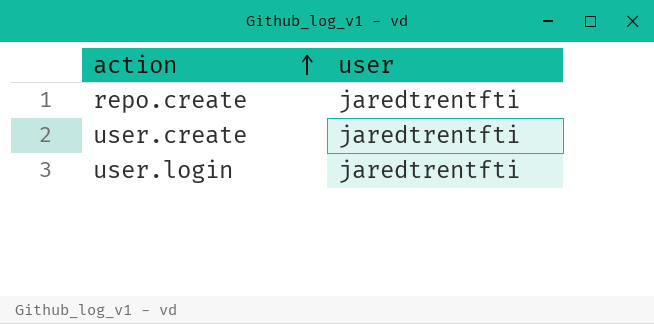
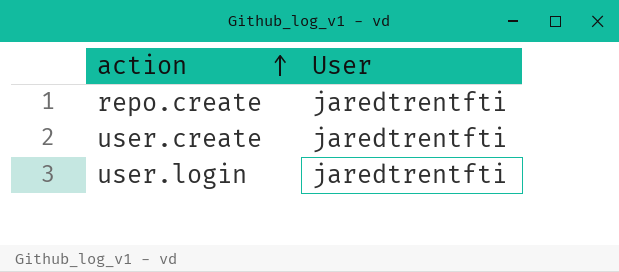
column name: user -> User

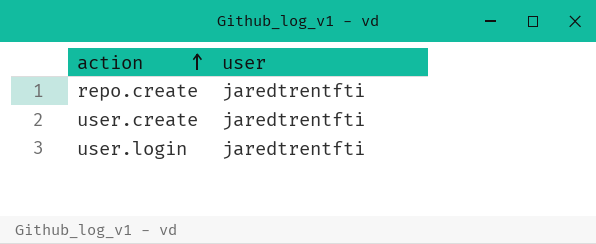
column name: User -> user

